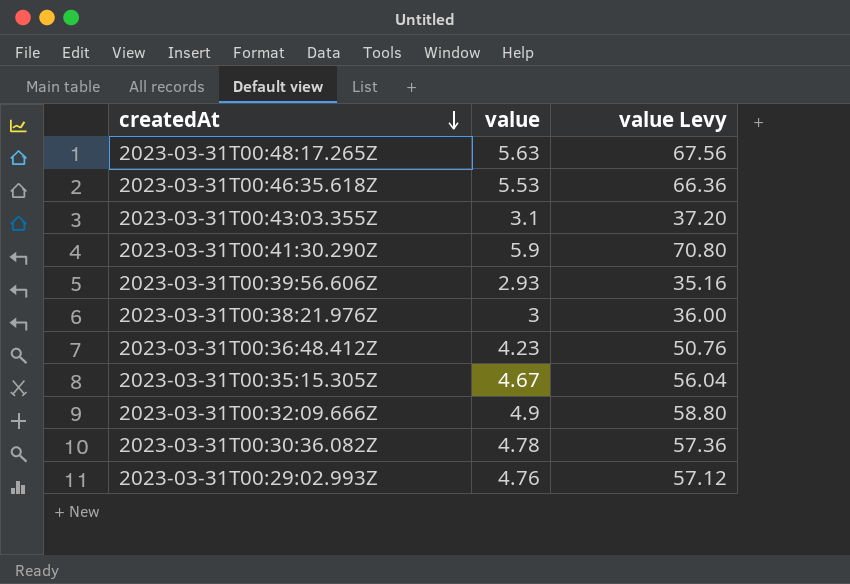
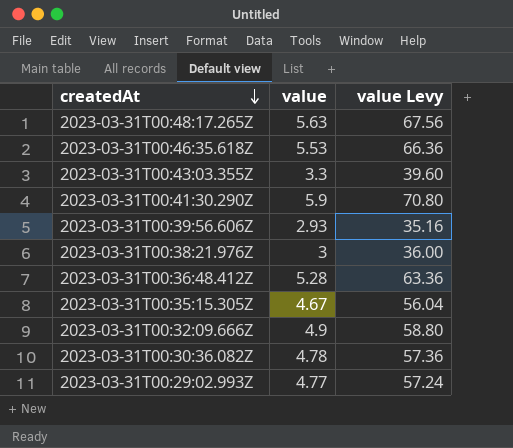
2023-03-31T00:43:03.355Z | value: 3.1 -> 3.3
2023-03-31T00:43:03.355Z | value Levy: 37.20 -> 39.60
2023-03-31T00:36:48.412Z | value: 4.23 -> 5.28
2023-03-31T00:36:48.412Z | value Levy: 50.76 -> 63.36
2023-03-31T00:29:02.993Z | value: 4.76 -> 4.77
2023-03-31T00:29:02.993Z | value Levy: 57.12 -> 57.24

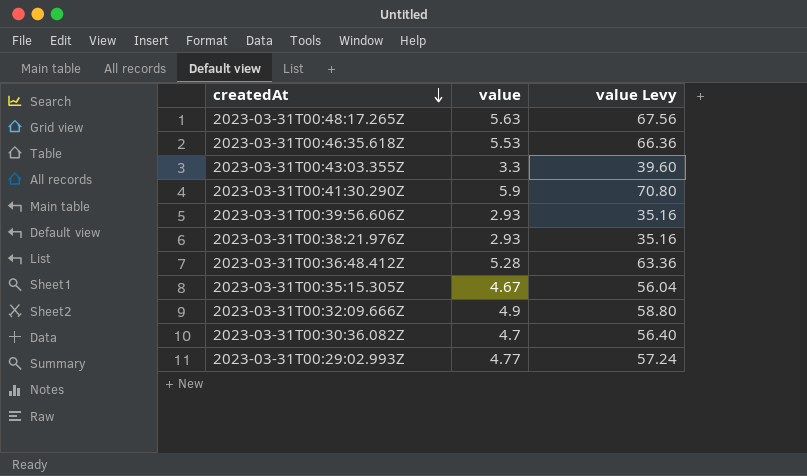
2023-03-31T00:38:21.976Z | value: 3 -> 2.93
2023-03-31T00:38:21.976Z | value Levy: 36.00 -> 35.16
2023-03-31T00:30:36.082Z | value: 4.78 -> 4.7
2023-03-31T00:30:36.082Z | value Levy: 57.36 -> 56.40

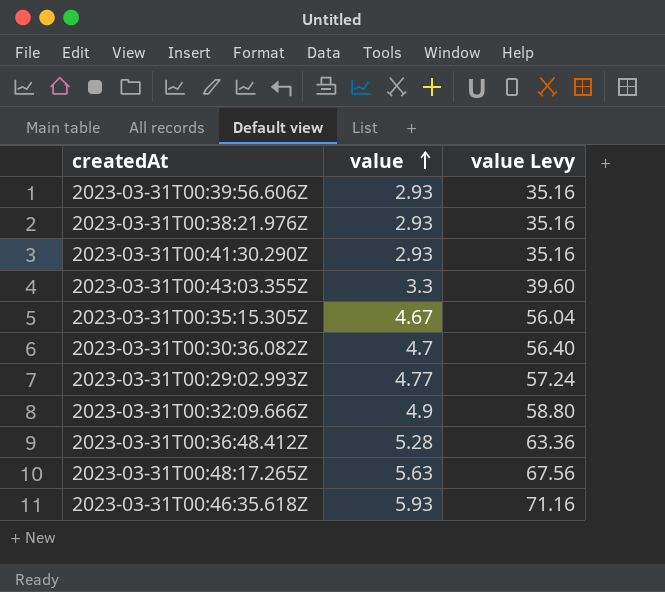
row order: createdAt descending -> value ascending
2023-03-31T00:41:30.290Z | value: 5.9 -> 2.93
2023-03-31T00:41:30.290Z | value Levy: 70.80 -> 35.16
2023-03-31T00:46:35.618Z | value: 5.53 -> 5.93
2023-03-31T00:46:35.618Z | value Levy: 66.36 -> 71.16

